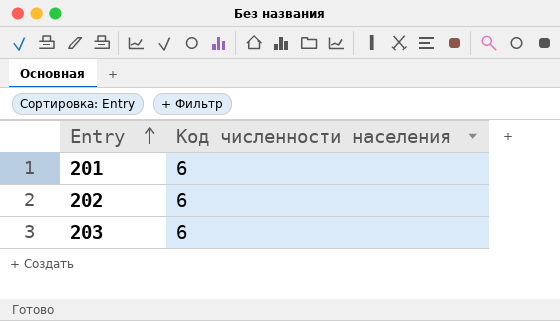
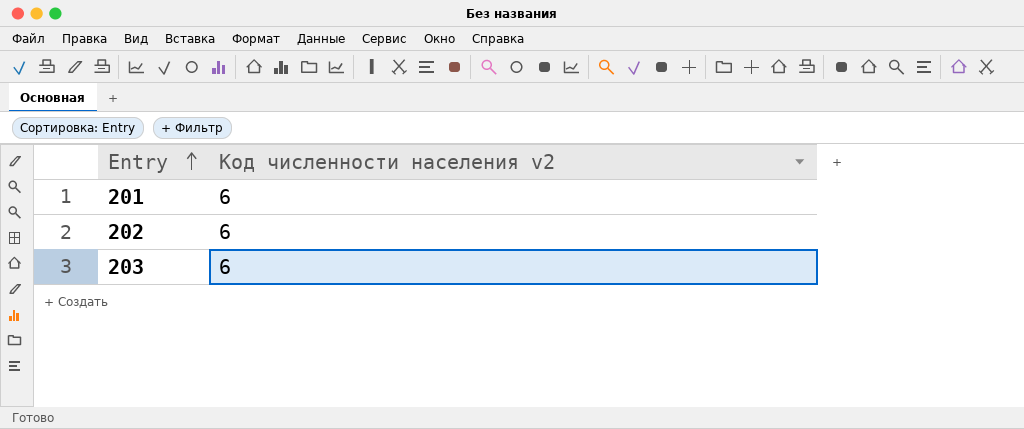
column name: Код численности населения -> Код численности населения v2

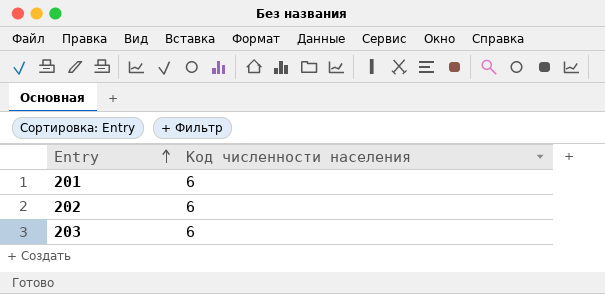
column name: Код численности населения v2 -> Код численности населения

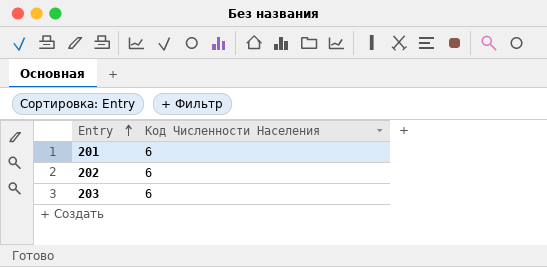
column name: Код численности населения -> Код Численности Населения

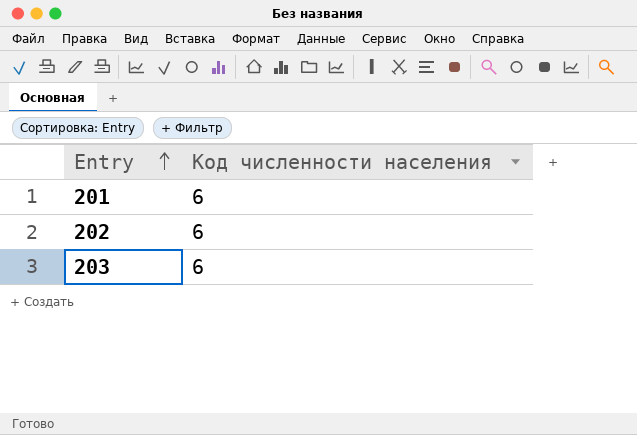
column name: Код Численности Населения -> Код численности населения

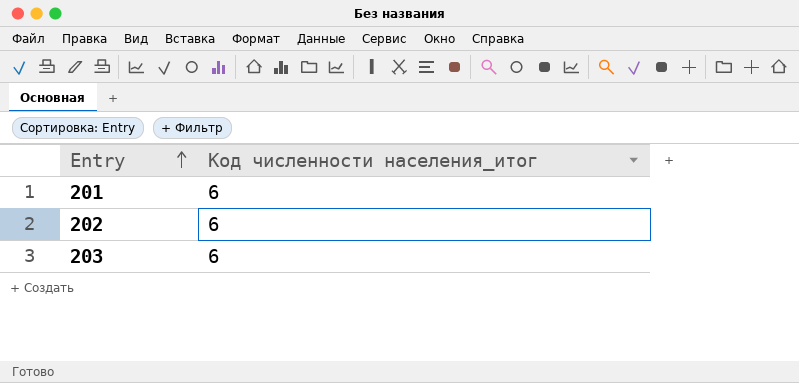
column name: Код численности населения -> Код численности населения_итог

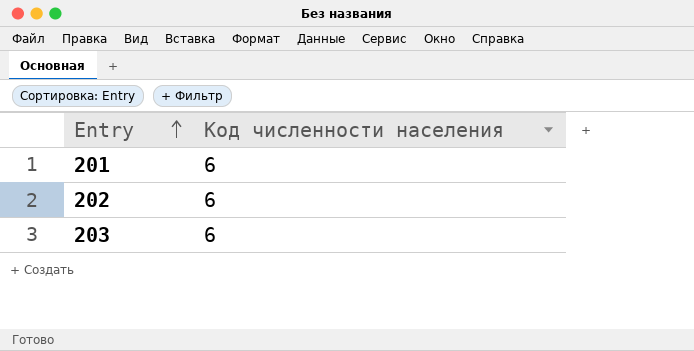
column name: Код численности населения_итог -> Код численности населения

